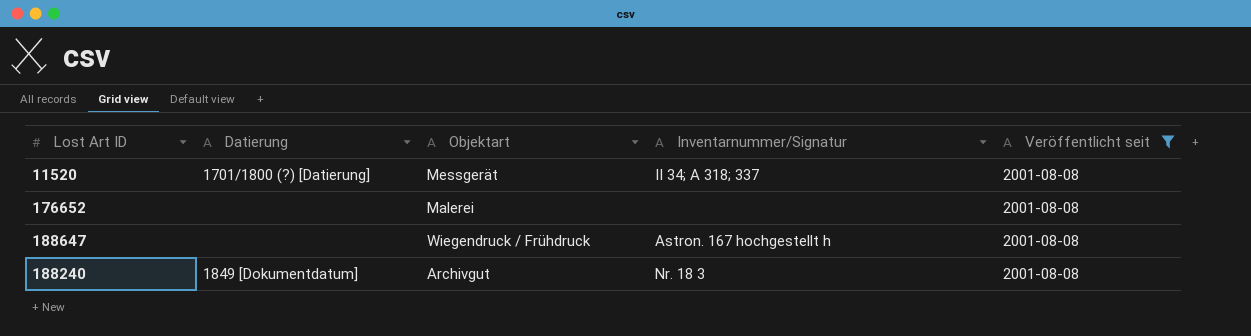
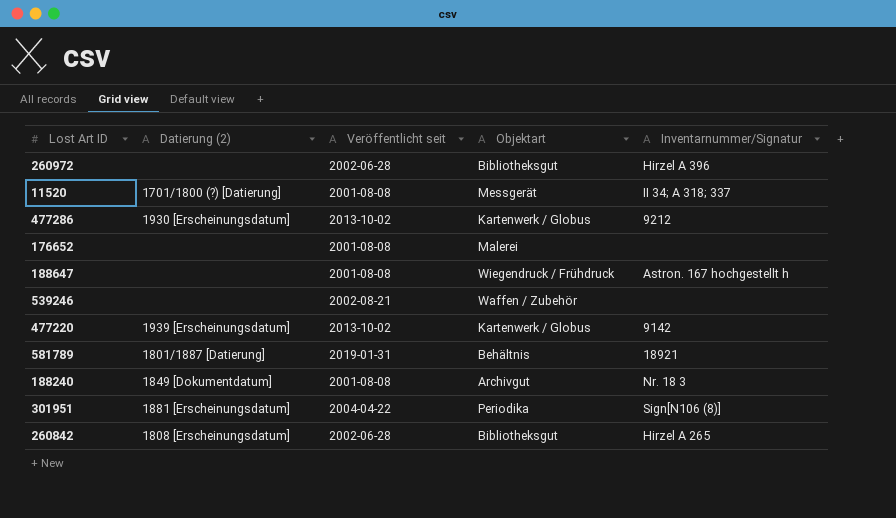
filter: Veröffentlicht seit = 2001-08-08 -> none
column name: Datierung -> Datierung (2)
column Veröffentlicht seit | position: 5 -> 3

